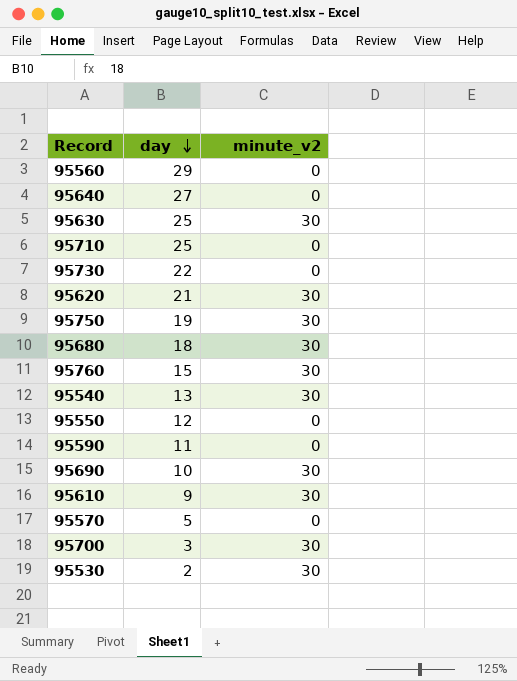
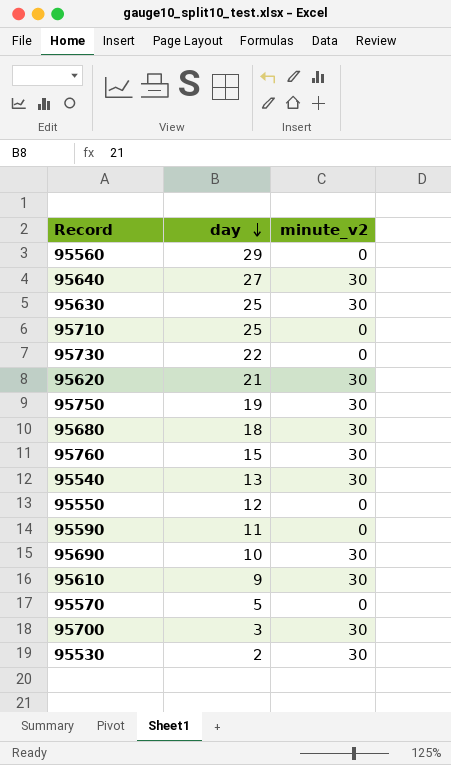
95640 | minute_v2: 0 -> 30

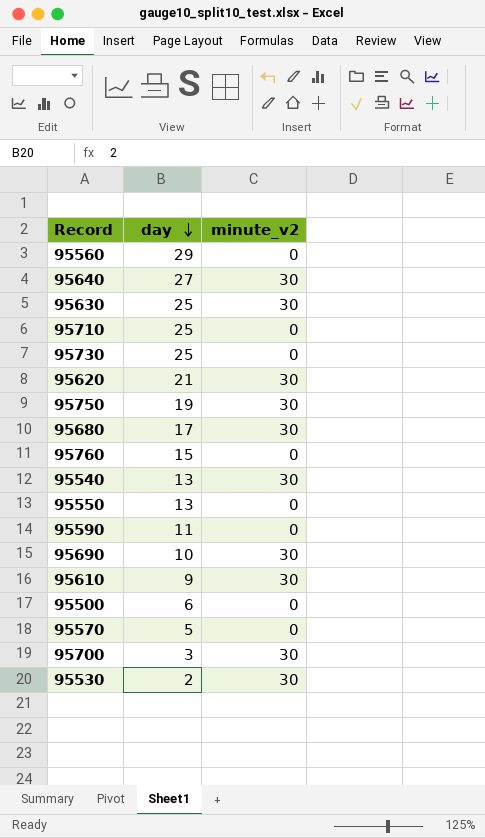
95730 | day: 22 -> 25
95680 | day: 18 -> 17
95760 | minute_v2: 30 -> 0
95550 | day: 12 -> 13
row 95500: none -> 6 | 0

